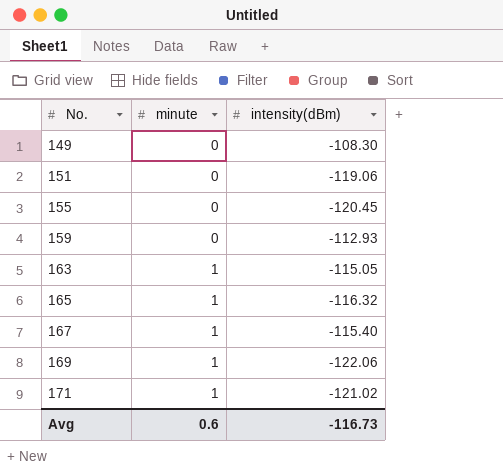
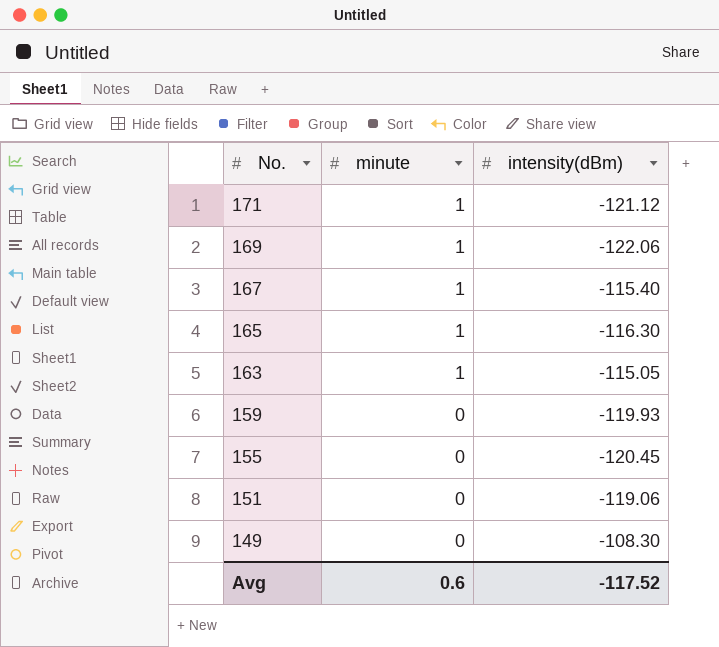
row order: No. ascending -> No. descending
171 | intensity(dBm): -121.02 -> -121.12
165 | intensity(dBm): -116.32 -> -116.30
159 | intensity(dBm): -112.93 -> -119.93
Avg | intensity(dBm): -116.73 -> -117.52

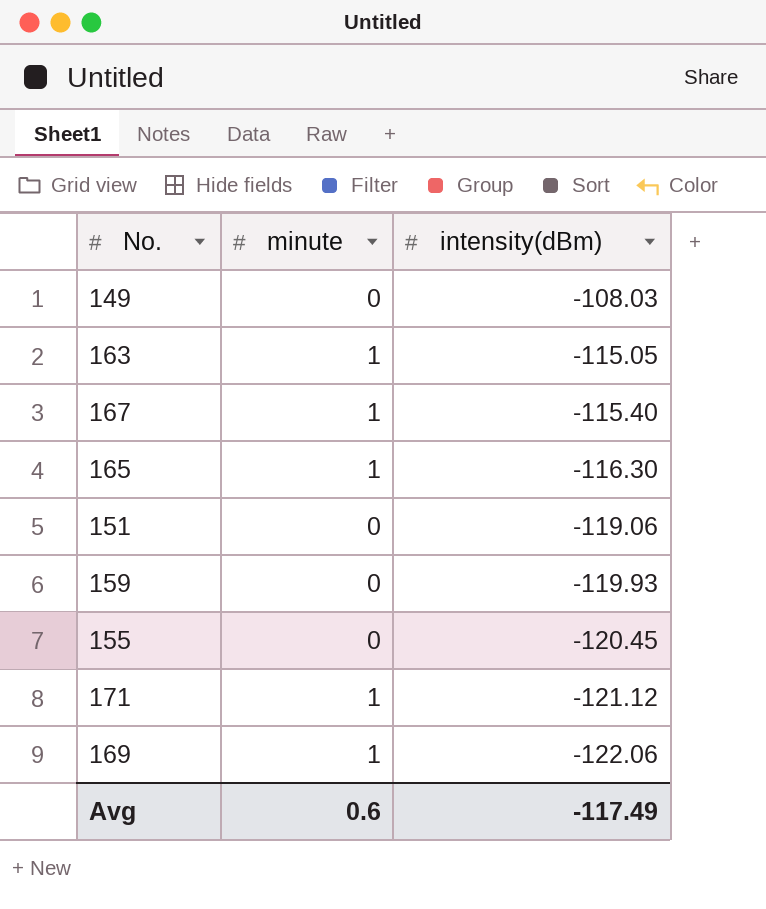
row order: No. descending -> intensity(dBm) descending
149 | intensity(dBm): -108.30 -> -108.03
Avg | intensity(dBm): -117.52 -> -117.49

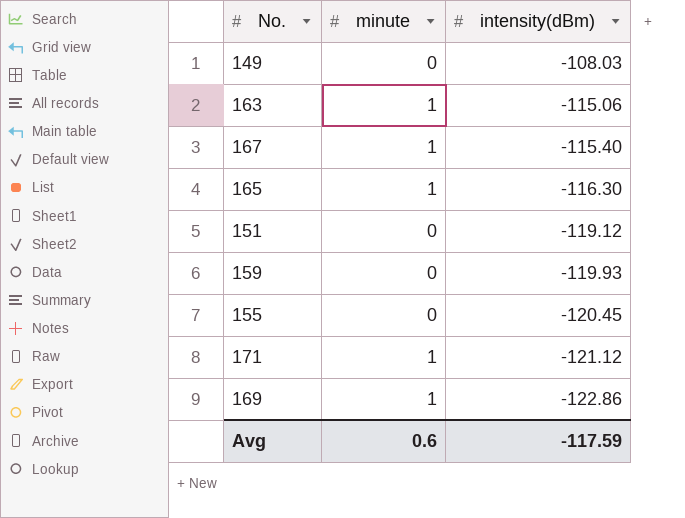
163 | intensity(dBm): -115.05 -> -115.06
151 | intensity(dBm): -119.06 -> -119.12
169 | intensity(dBm): -122.06 -> -122.86
Avg | intensity(dBm): -117.49 -> -117.59

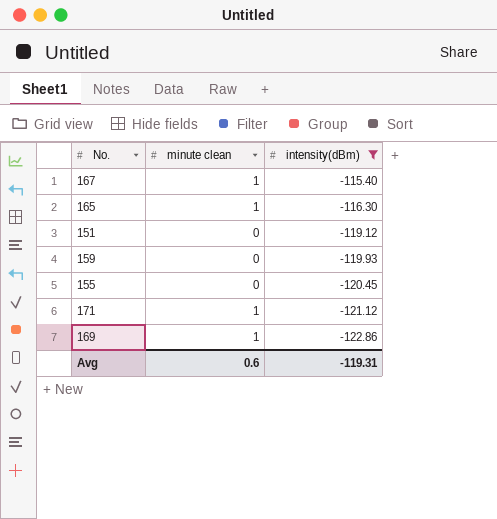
filter: none -> intensity(dBm) <= -115.40
column name: minute -> minute clean
Avg | intensity(dBm): -117.59 -> -119.31

